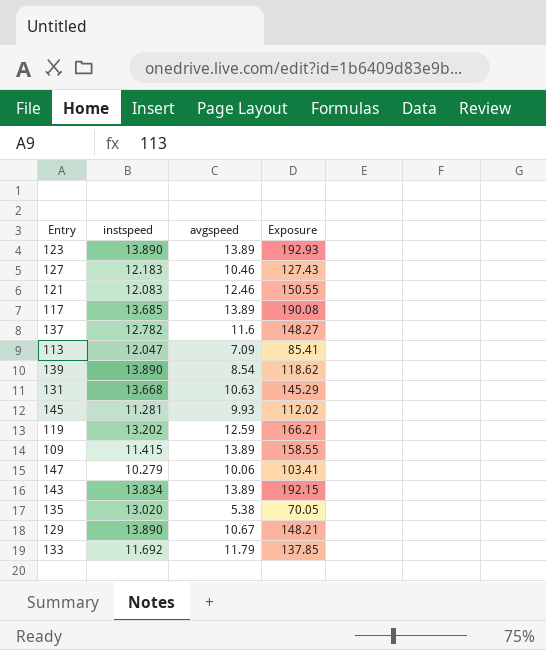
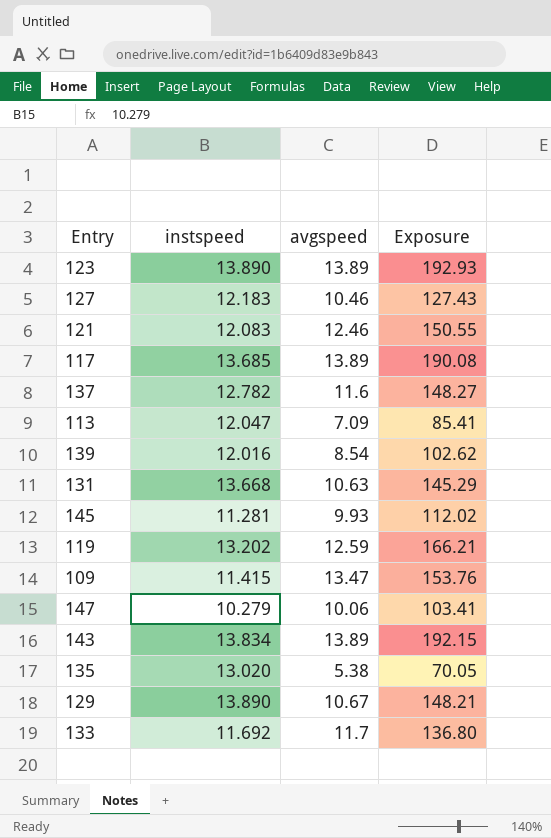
139 | instspeed: 13.890 -> 12.016
139 | Exposure: 118.62 -> 102.62
109 | avgspeed: 13.89 -> 13.47
109 | Exposure: 158.55 -> 153.76
133 | avgspeed: 11.79 -> 11.7
133 | Exposure: 137.85 -> 136.80

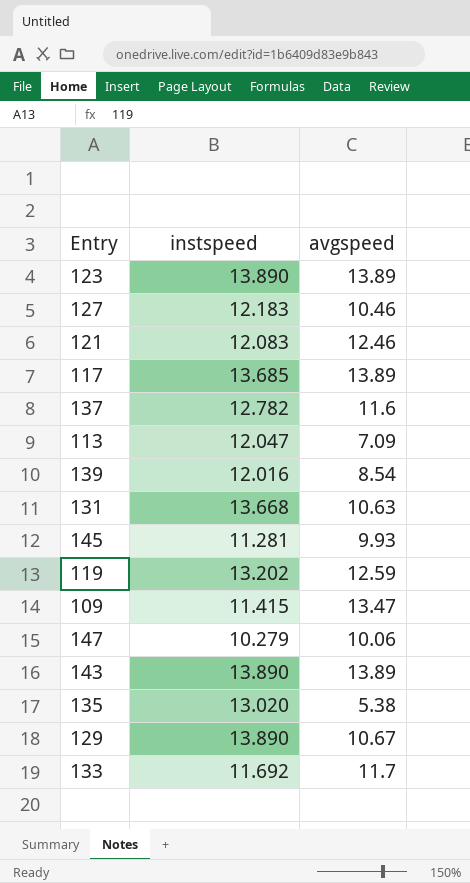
column Exposure | formula: [instspeed] * [avgspeed] -> none
143 | instspeed: 13.834 -> 13.890

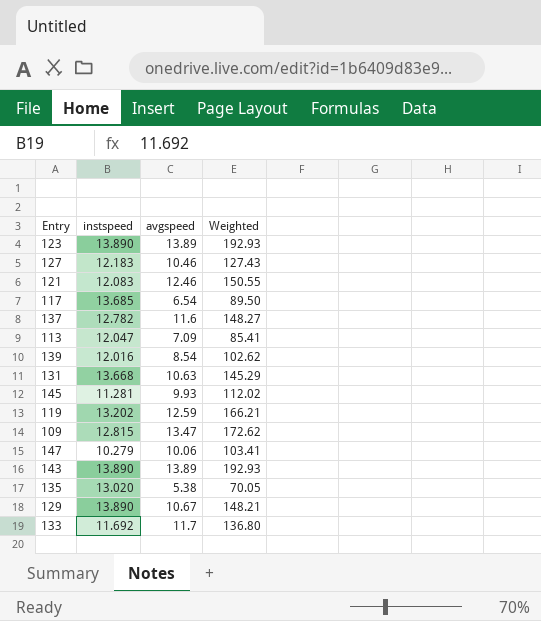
column Weighted | formula: none -> [instspeed] * [avgspeed]
117 | avgspeed: 13.89 -> 6.54
109 | instspeed: 11.415 -> 12.815

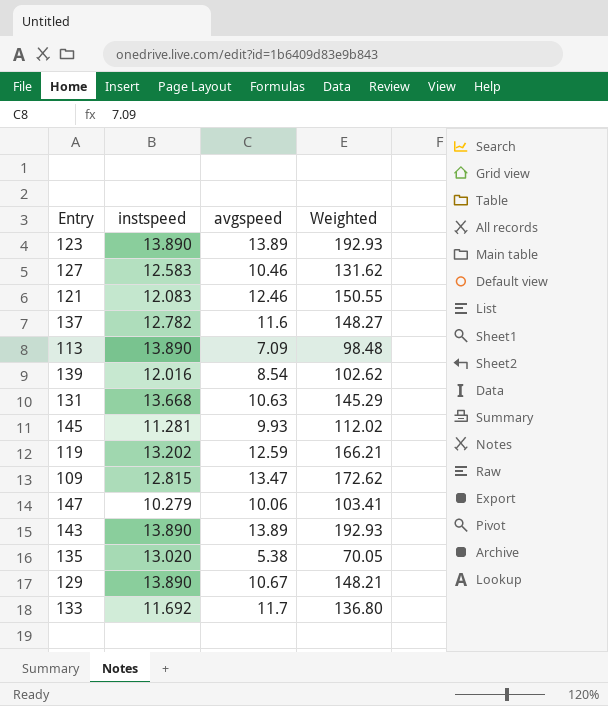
row 117: 13.685 | 6.54 | 89.50 -> none
127 | instspeed: 12.183 -> 12.583
127 | Weighted: 127.43 -> 131.62
113 | instspeed: 12.047 -> 13.890
113 | Weighted: 85.41 -> 98.48

